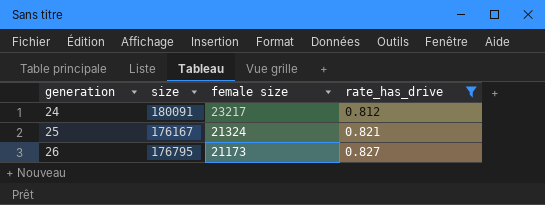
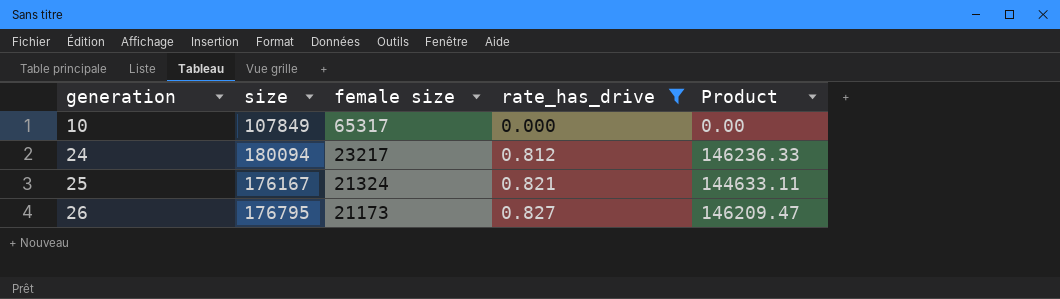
column Product | formula: none -> [size] * [rate_has_drive]
row 10: none -> 107849 | 65317 | 0.000 | 0.00
24 | size: 180091 -> 180094

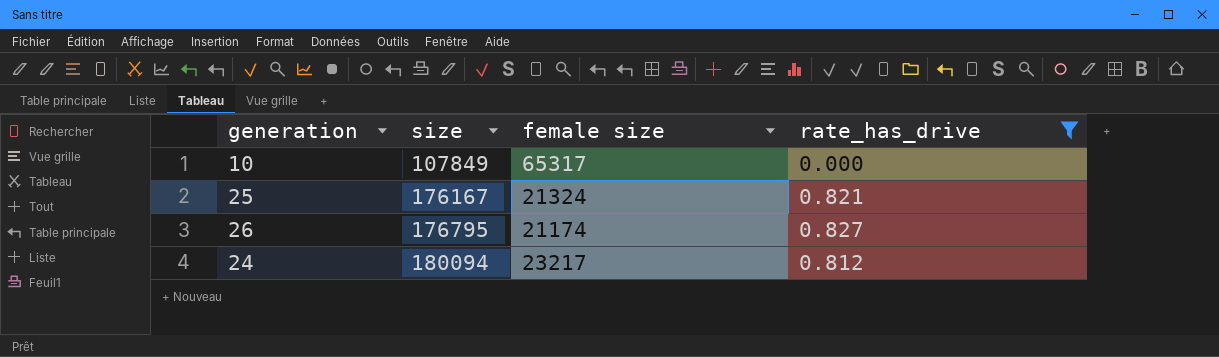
row order: generation ascending -> size ascending
column Product | formula: [size] * [rate_has_drive] -> none
26 | female size: 21173 -> 21174

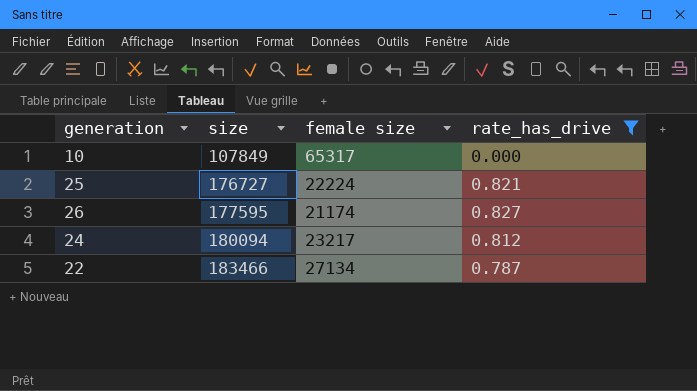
25 | size: 176167 -> 176727
25 | female size: 21324 -> 22224
26 | size: 176795 -> 177595
row 22: none -> 183466 | 27134 | 0.787

